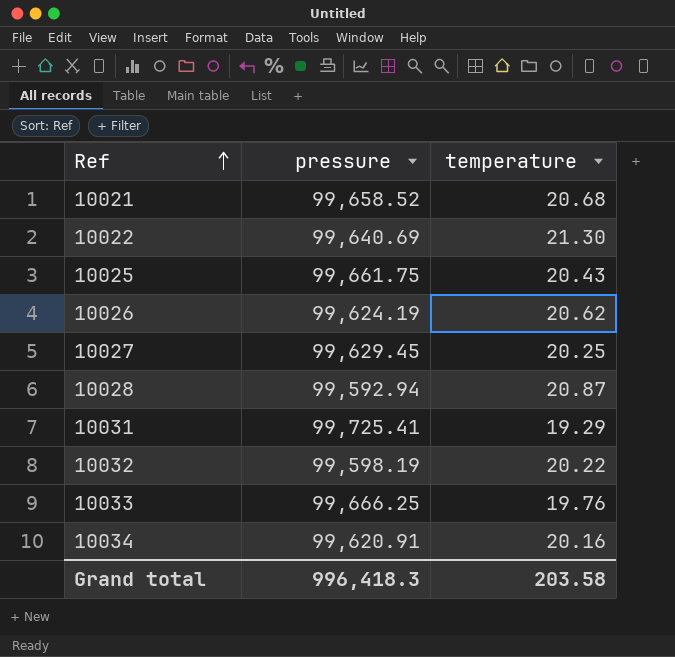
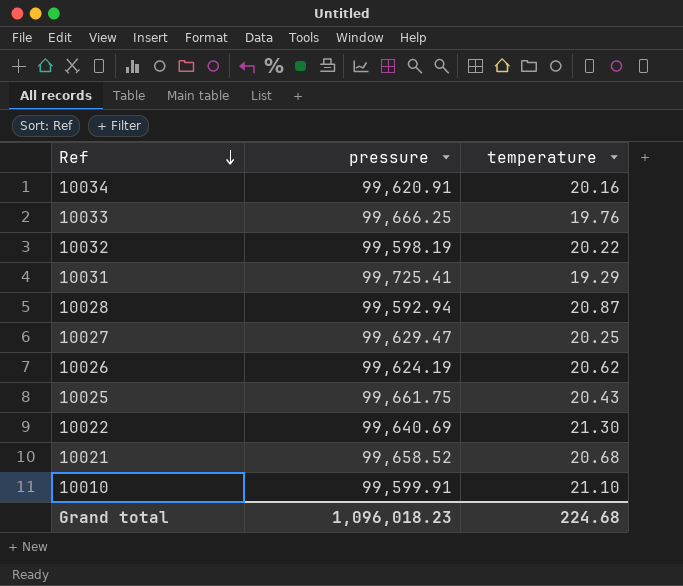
row order: Ref ascending -> Ref descending
10027 | pressure: 99,629.45 -> 99,629.47
row 10010: none -> 99,599.91 | 21.10
Grand total | pressure: 996,418.3 -> 1,096,018.23
Grand total | temperature: 203.58 -> 224.68

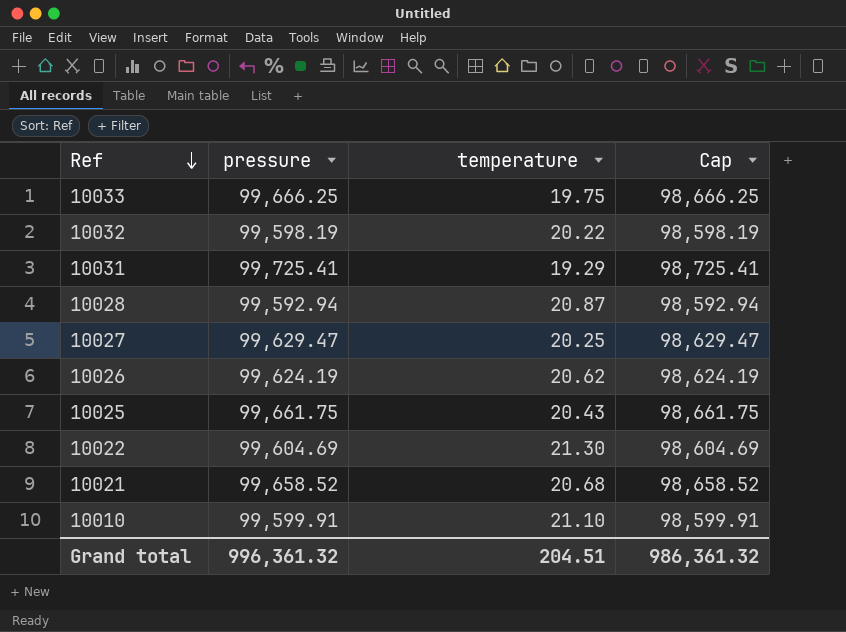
column Cap | formula: none -> [pressure] - 1000
row 10034: 99,620.91 | 20.16 -> none
10033 | temperature: 19.76 -> 19.75
10022 | pressure: 99,640.69 -> 99,604.69
Grand total | pressure: 1,096,018.23 -> 996,361.32
Grand total | temperature: 224.68 -> 204.51

